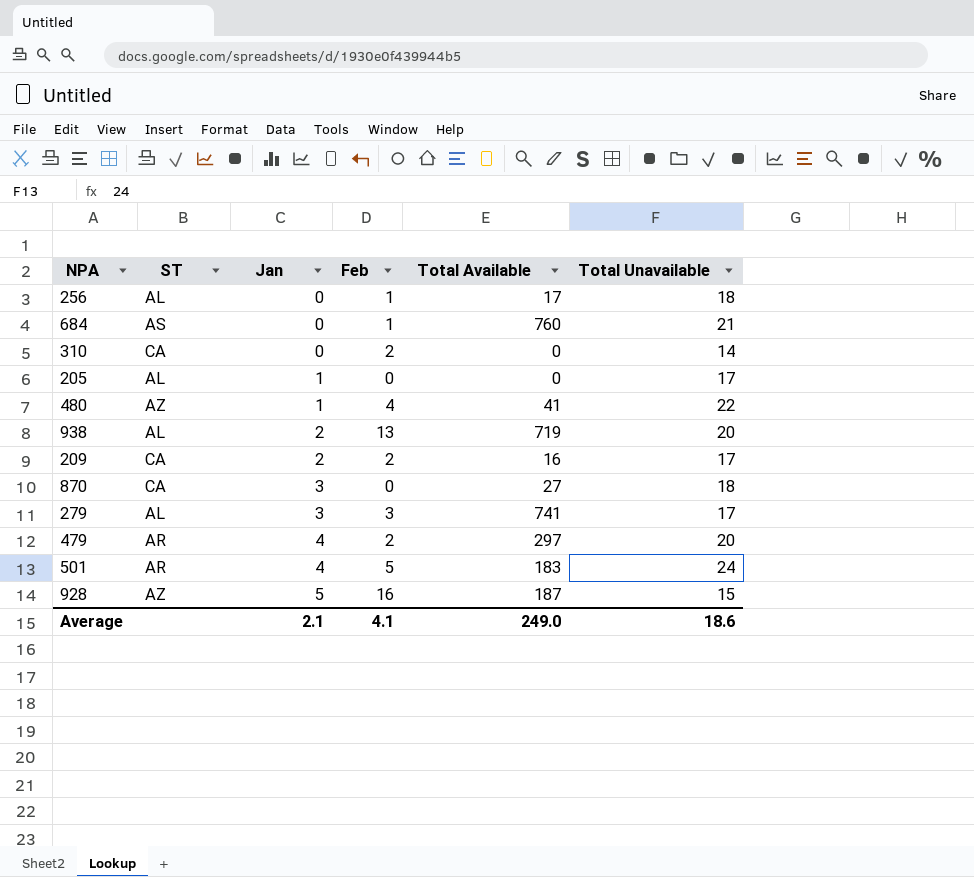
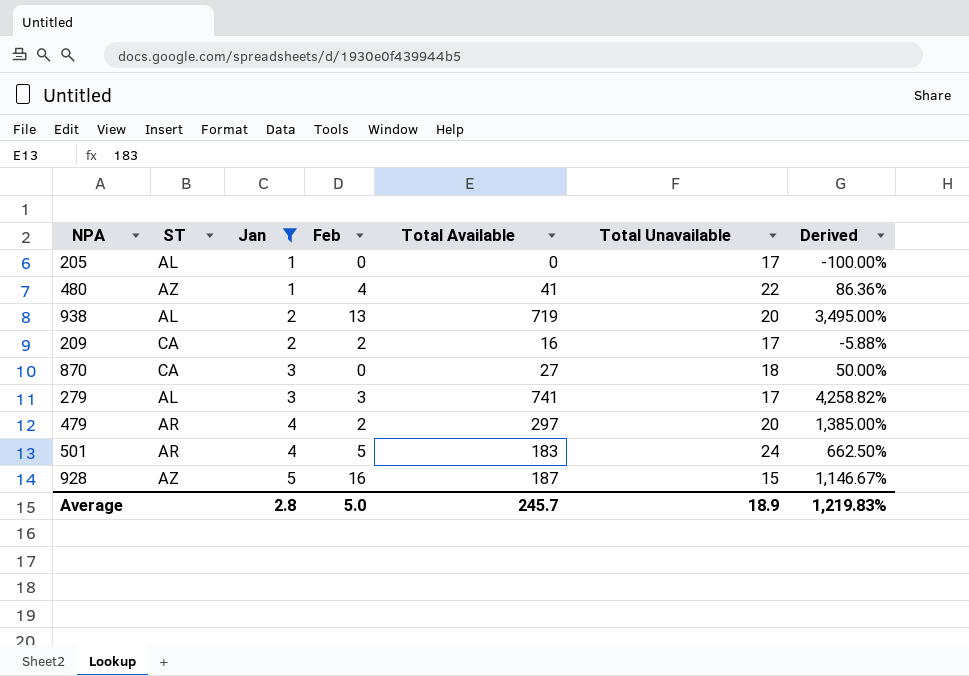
filter: none -> Jan != 0
column Derived | formula: none -> ([Total Available] - [Total Unavailable]) / [Total Unavailable]
Average | Jan: 2.1 -> 2.8
Average | Feb: 4.1 -> 5.0
Average | Total Available: 249.0 -> 245.7
Average | Total Unavailable: 18.6 -> 18.9

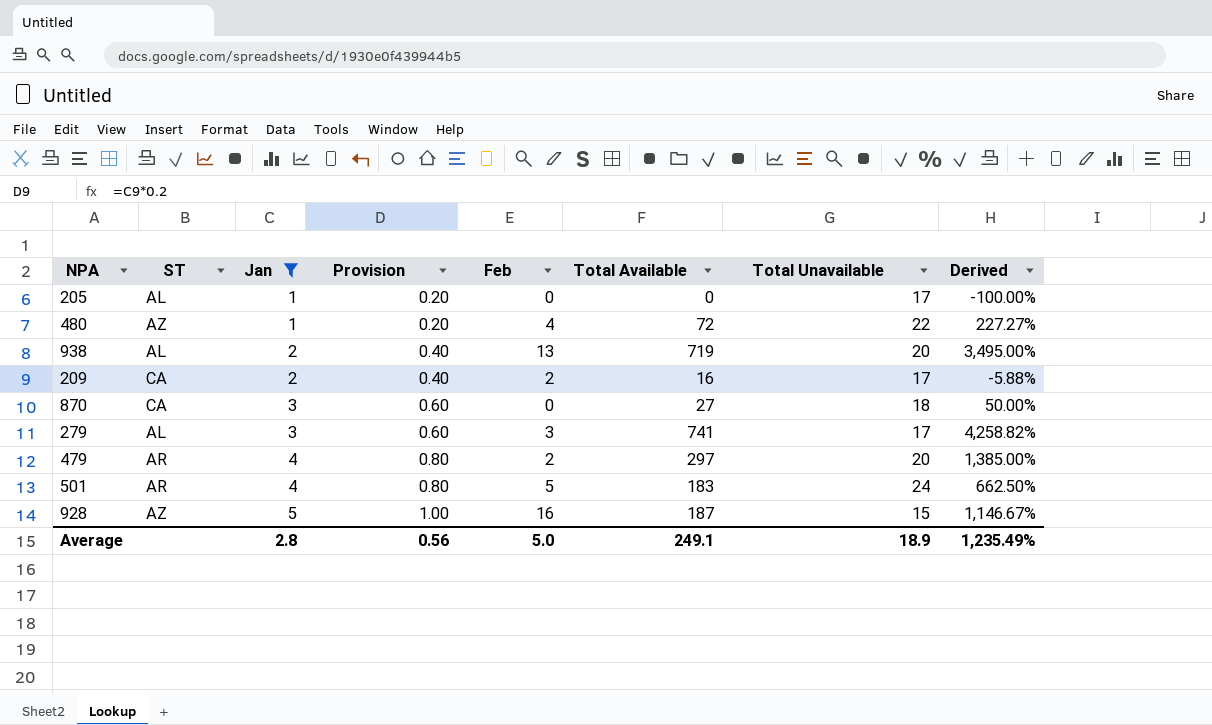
column Provision | formula: none -> [Jan] * 0.2
480 | Total Available: 41 -> 72
480 | Derived: 86.36% -> 227.27%
Average | Total Available: 245.7 -> 249.1
Average | Derived: 1,219.83% -> 1,235.49%

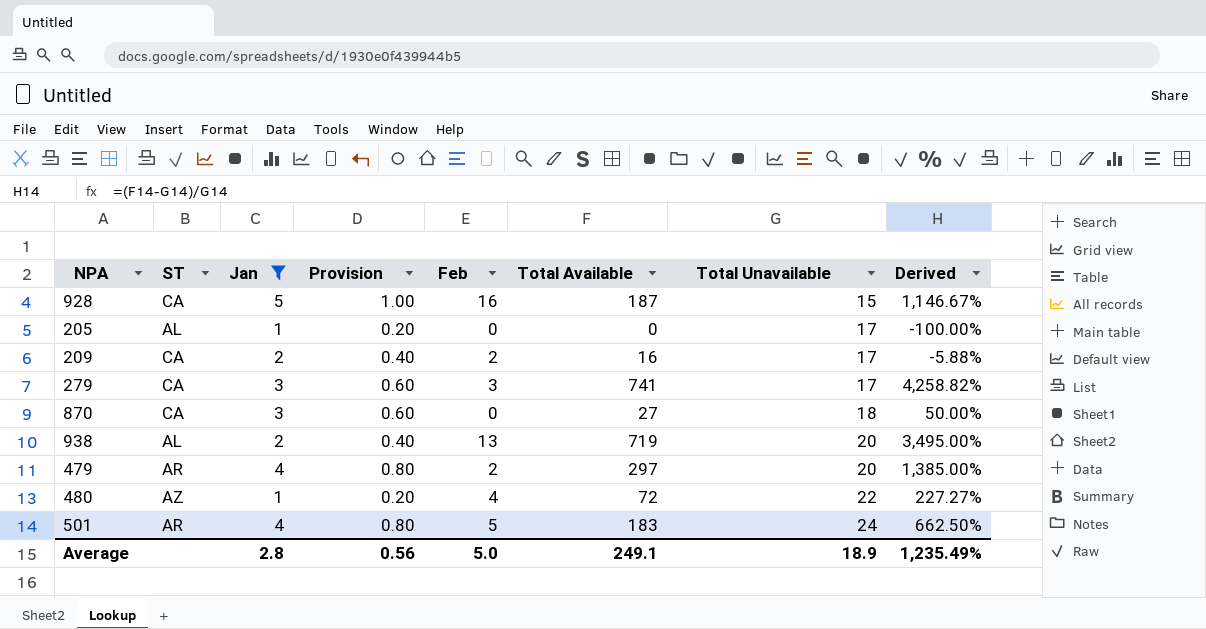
row order: Jan ascending -> Total Unavailable ascending
928 | ST: AZ -> CA
279 | ST: AL -> CA

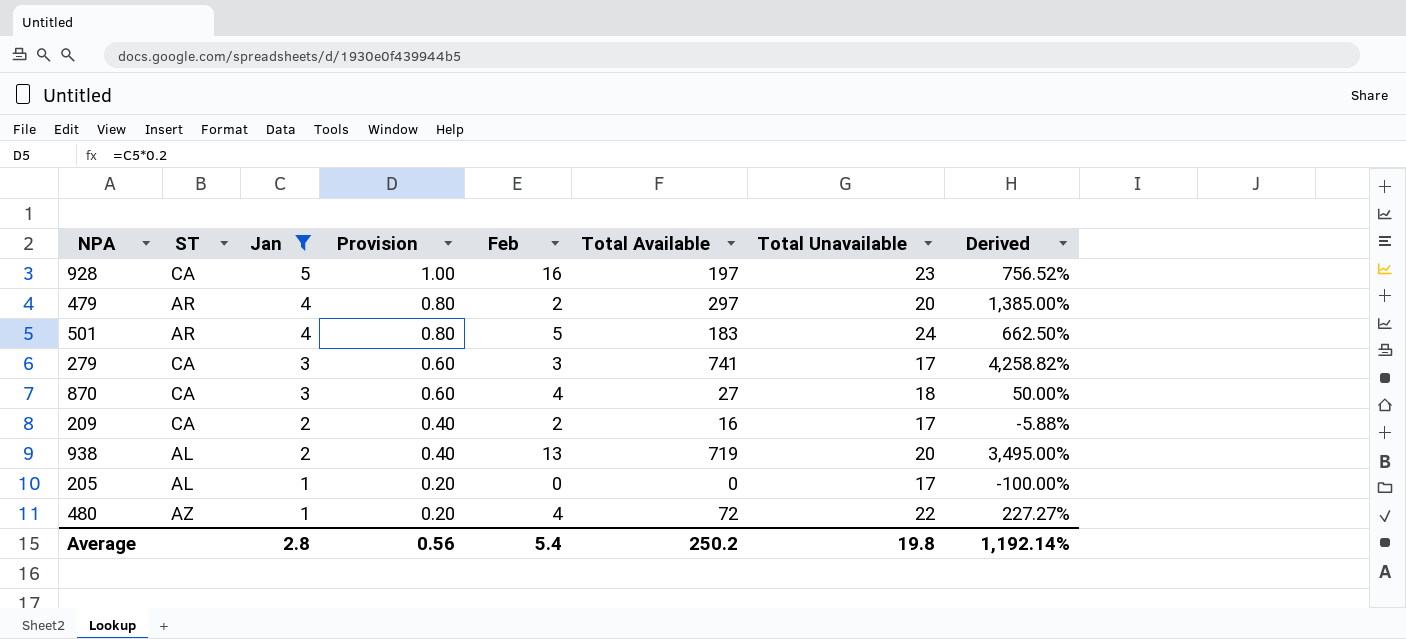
row order: Total Unavailable ascending -> Jan descending
928 | Total Available: 187 -> 197
928 | Total Unavailable: 15 -> 23
928 | Derived: 1,146.67% -> 756.52%
870 | Feb: 0 -> 4
Average | Feb: 5.0 -> 5.4
Average | Total Available: 249.1 -> 250.2
Average | Total Unavailable: 18.9 -> 19.8
Average | Derived: 1,235.49% -> 1,192.14%

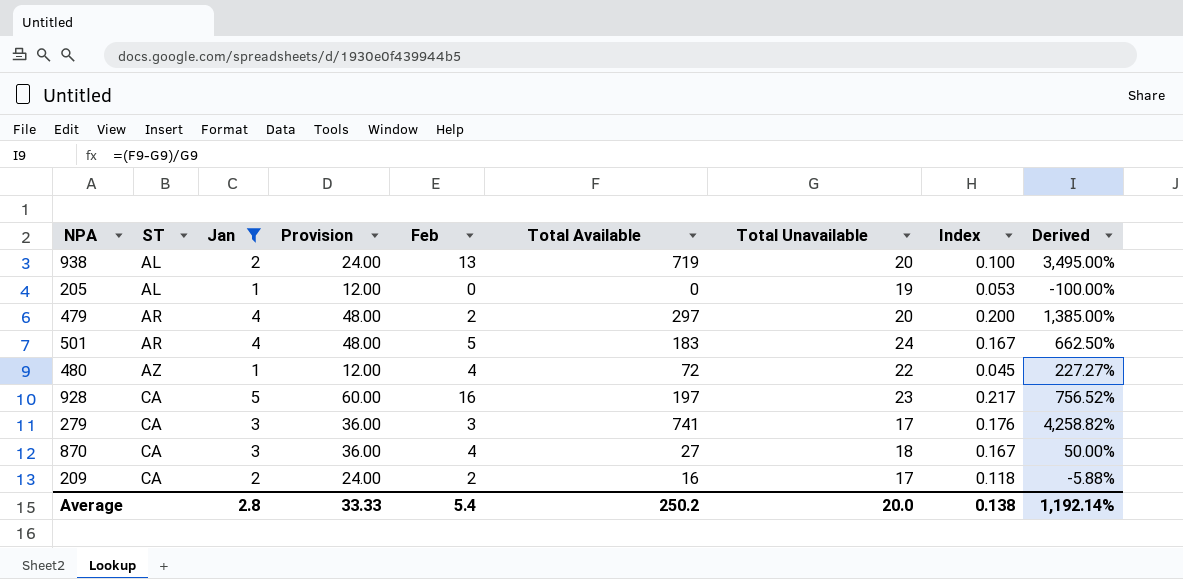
row order: Jan descending -> ST ascending
column Provision | formula: [Jan] * 0.2 -> [Jan] * 12
column Index | formula: none -> [Jan] / [Total Unavailable]
205 | Total Unavailable: 17 -> 19
Average | Provision: 0.56 -> 33.33
Average | Total Unavailable: 19.8 -> 20.0

